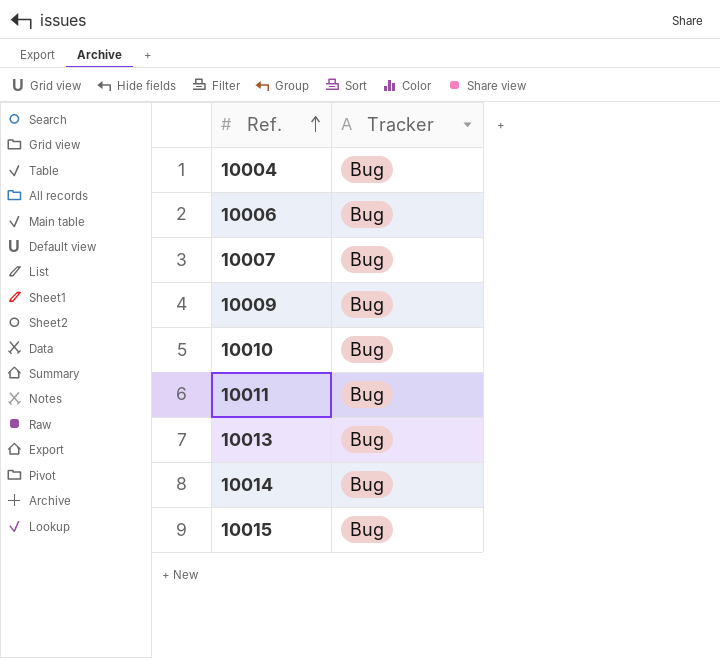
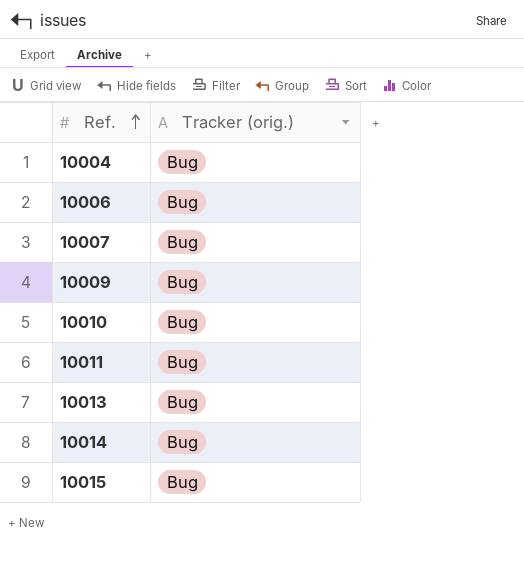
column name: Tracker -> Tracker (orig.)

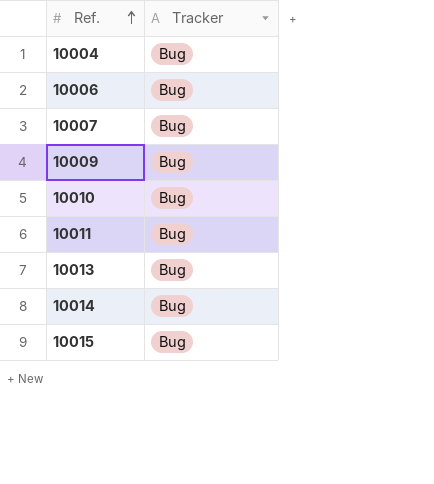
column name: Tracker (orig.) -> Tracker

